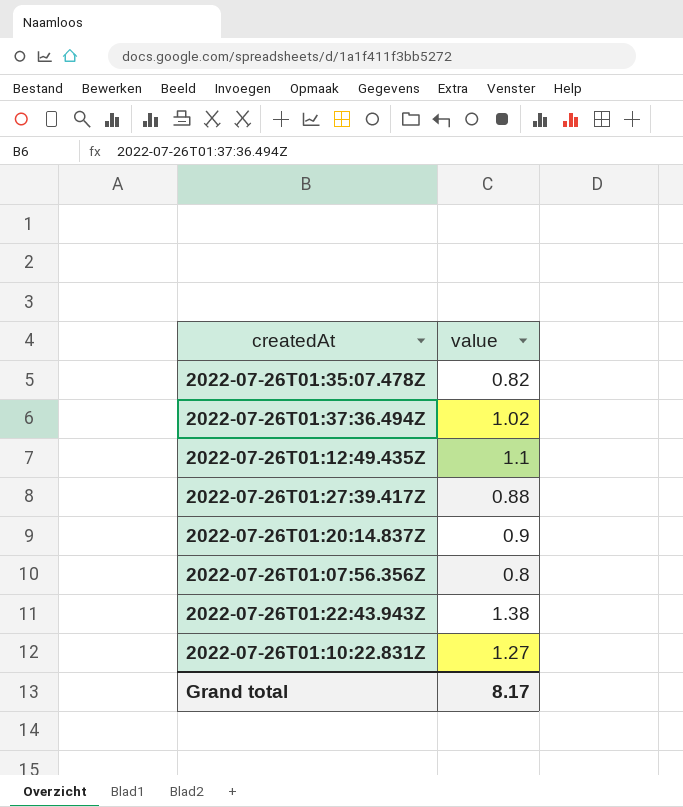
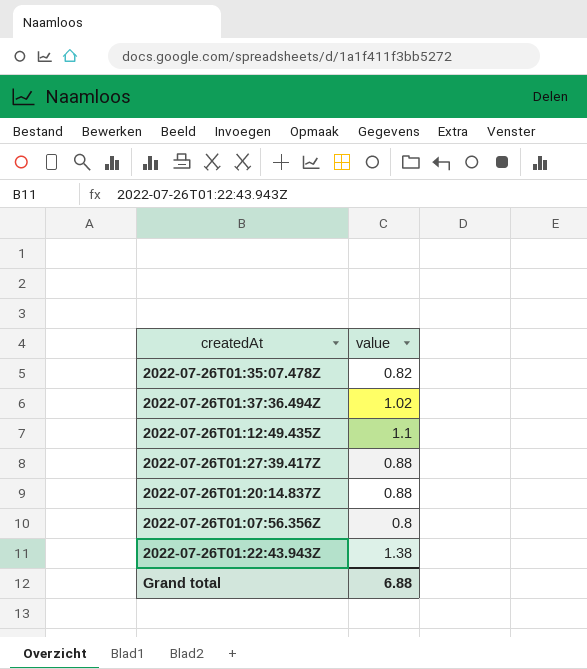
row 2022-07-26T01:10:22.831Z: 1.27 -> none
2022-07-26T01:20:14.837Z | value: 0.9 -> 0.88
Grand total | value: 8.17 -> 6.88

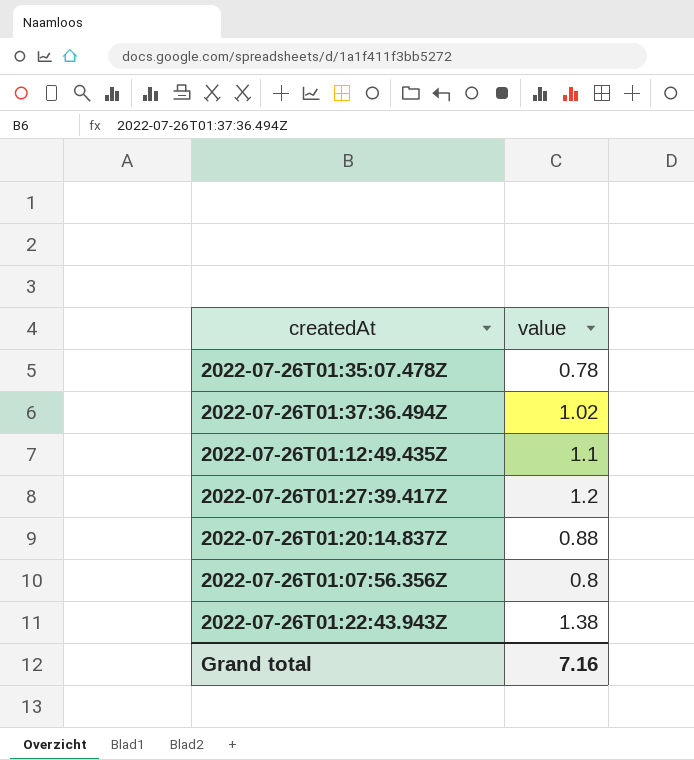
2022-07-26T01:35:07.478Z | value: 0.82 -> 0.78
2022-07-26T01:27:39.417Z | value: 0.88 -> 1.2
Grand total | value: 6.88 -> 7.16

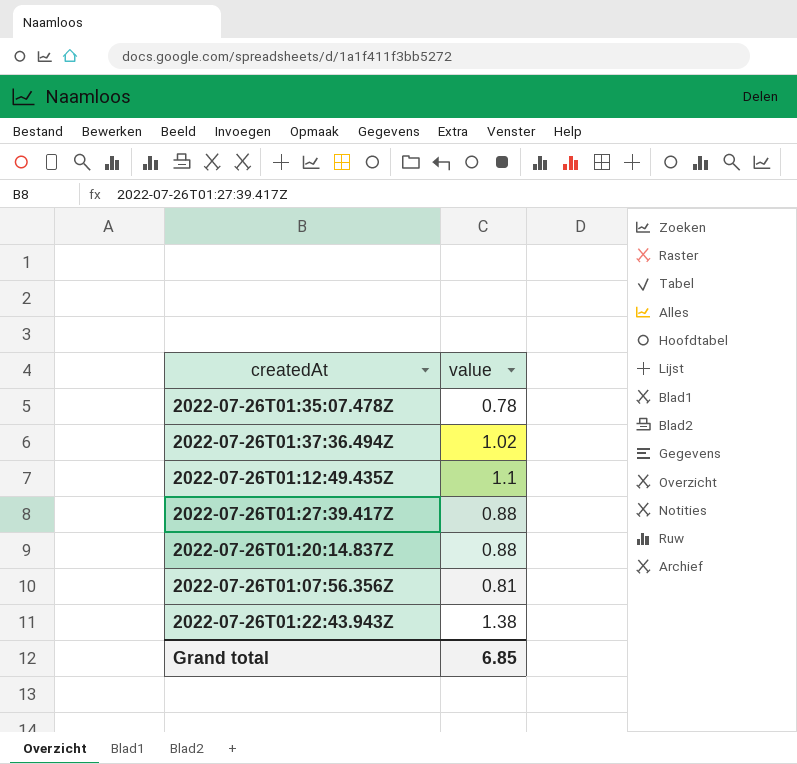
2022-07-26T01:27:39.417Z | value: 1.2 -> 0.88
2022-07-26T01:07:56.356Z | value: 0.8 -> 0.81
Grand total | value: 7.16 -> 6.85

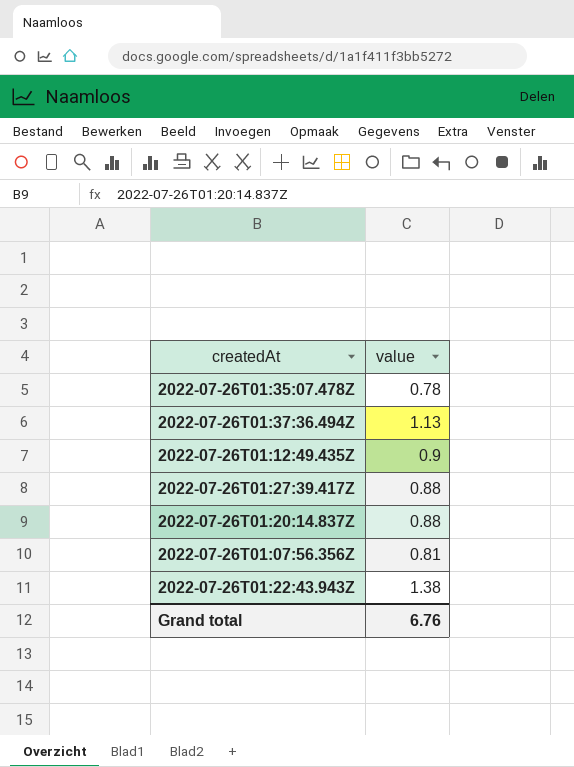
2022-07-26T01:37:36.494Z | value: 1.02 -> 1.13
2022-07-26T01:12:49.435Z | value: 1.1 -> 0.9
Grand total | value: 6.85 -> 6.76

